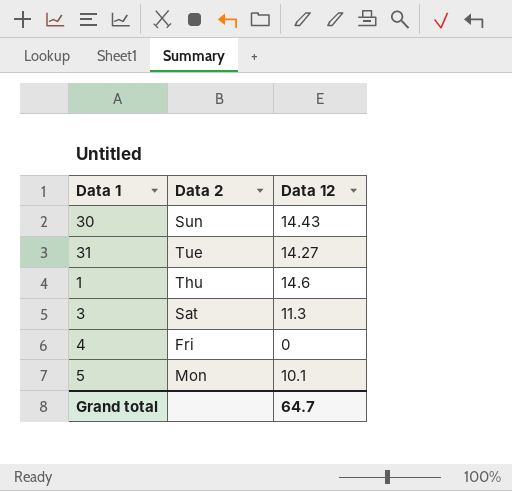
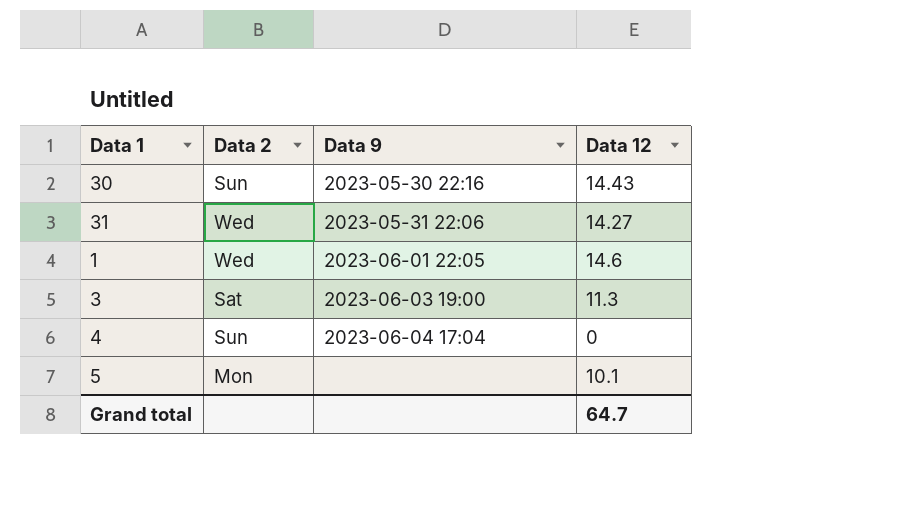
column Data 9 | position: none -> 3
31 | Data 2: Tue -> Wed
1 | Data 2: Thu -> Wed
4 | Data 2: Fri -> Sun

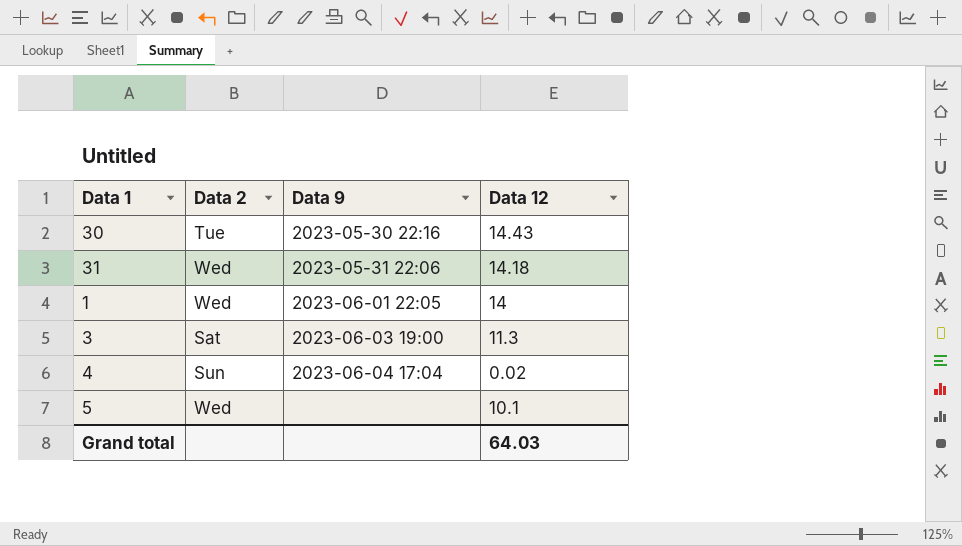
30 | Data 2: Sun -> Tue
31 | Data 12: 14.27 -> 14.18
1 | Data 12: 14.6 -> 14
4 | Data 12: 0 -> 0.02
5 | Data 2: Mon -> Wed
Grand total | Data 12: 64.7 -> 64.03

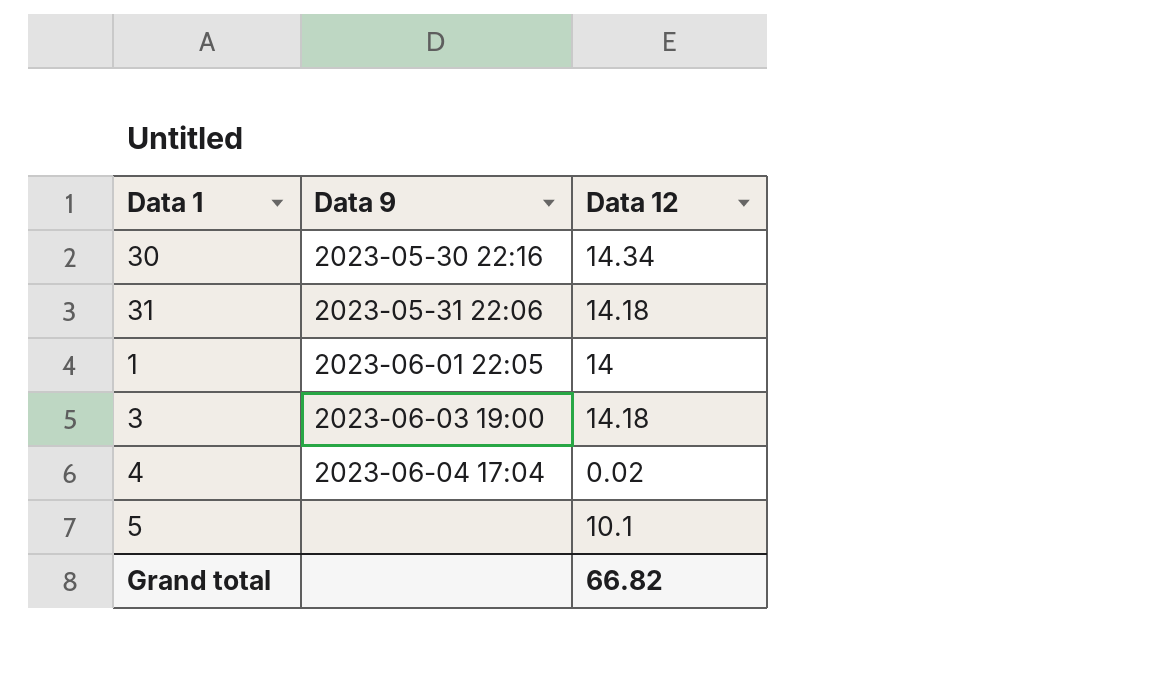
column Data 2 | position: 2 -> none
30 | Data 12: 14.43 -> 14.34
3 | Data 12: 11.3 -> 14.18
Grand total | Data 12: 64.03 -> 66.82

